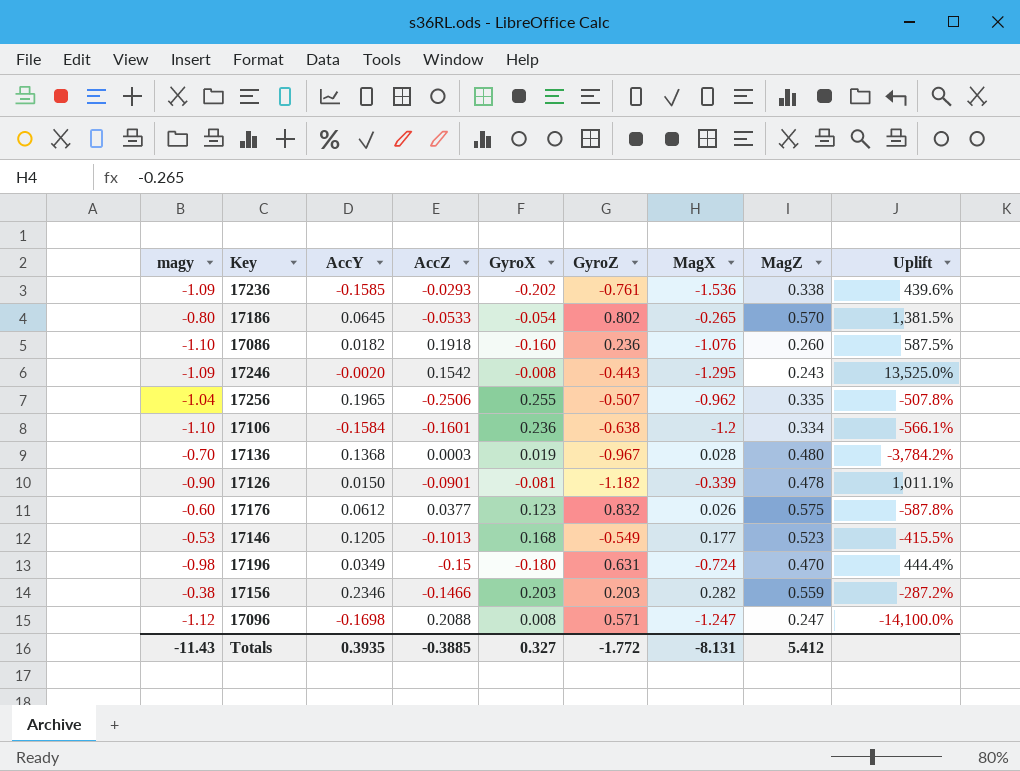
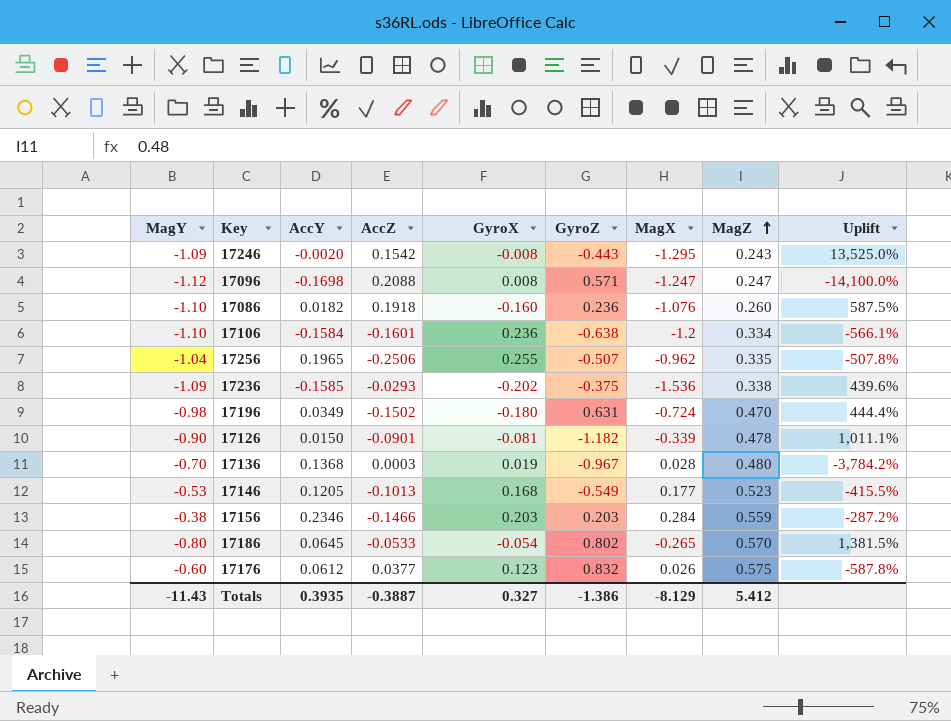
row order: none -> MagZ ascending
column name: magy -> MagY
17236 | GyroZ: -0.761 -> -0.375
17196 | AccZ: -0.15 -> -0.1502
17156 | MagX: 0.282 -> 0.284
Totals | AccZ: -0.3885 -> -0.3887
Totals | GyroZ: -1.772 -> -1.386
Totals | MagX: -8.131 -> -8.129

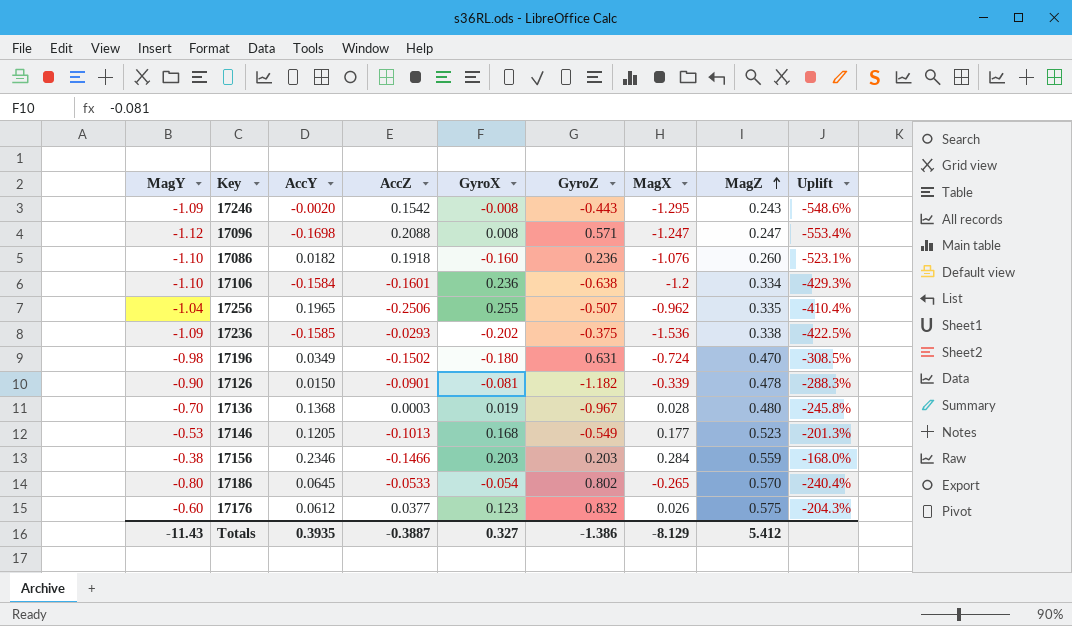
column Uplift | formula: ([MagY] - [GyroX]) / [GyroX] -> ([MagY] - [MagZ]) / [MagZ]

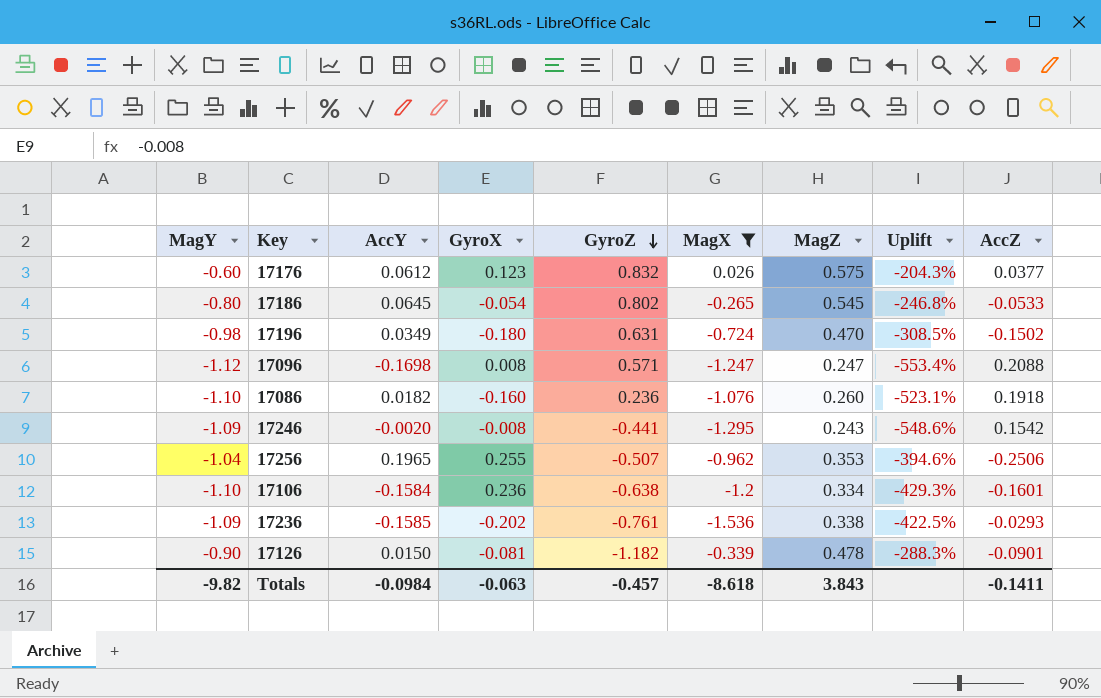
filter: none -> MagX <= 0.026
row order: MagZ ascending -> GyroZ descending
column AccZ | position: 4 -> 9
17186 | MagZ: 0.570 -> 0.545
17186 | Uplift: -240.4% -> -246.8%
17246 | GyroZ: -0.443 -> -0.441
17256 | MagZ: 0.335 -> 0.353
17256 | Uplift: -410.4% -> -394.6%
17236 | GyroZ: -0.375 -> -0.761
Totals | MagY: -11.43 -> -9.82
Totals | AccY: 0.3935 -> -0.0984
Totals | GyroX: 0.327 -> -0.063
Totals | GyroZ: -1.386 -> -0.457
Totals | MagX: -8.129 -> -8.618
Totals | MagZ: 5.412 -> 3.843
Totals | AccZ: -0.3887 -> -0.1411

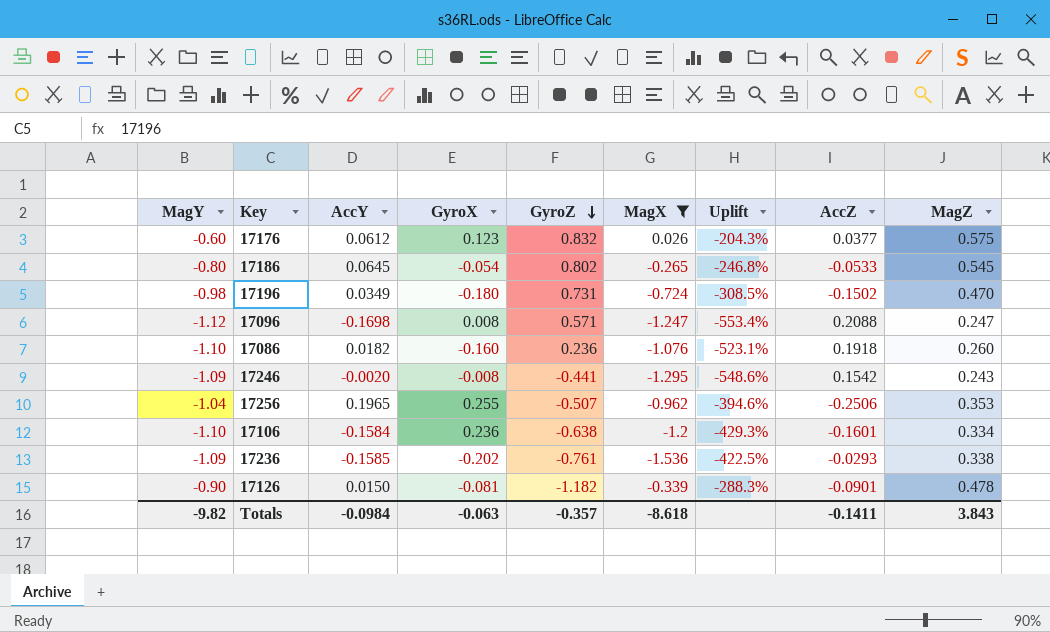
column MagZ | position: 7 -> 9
17196 | GyroZ: 0.631 -> 0.731
Totals | GyroZ: -0.457 -> -0.357

